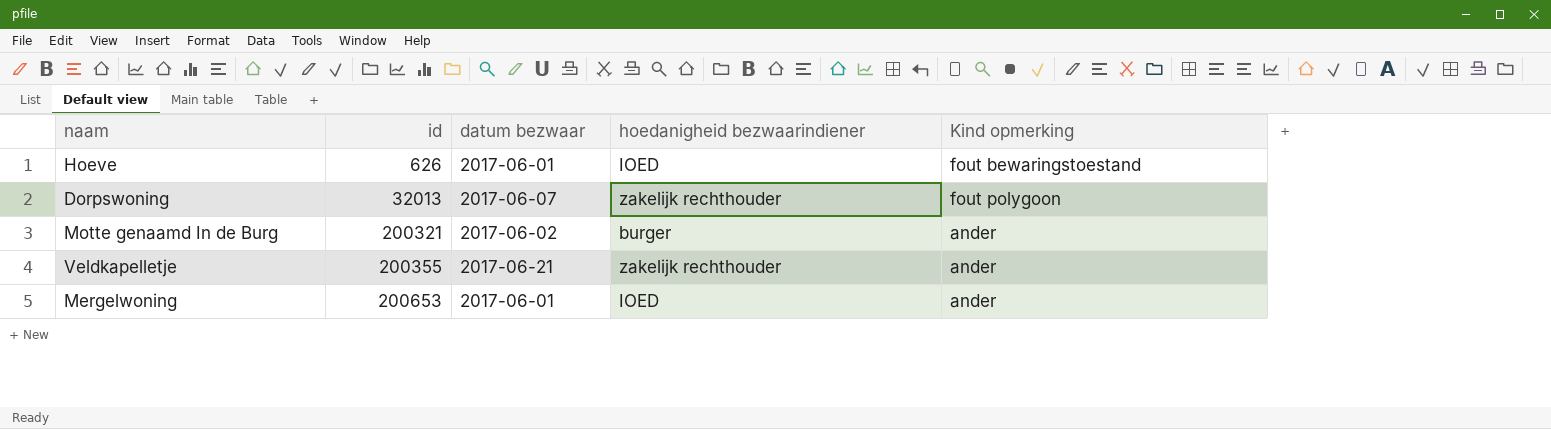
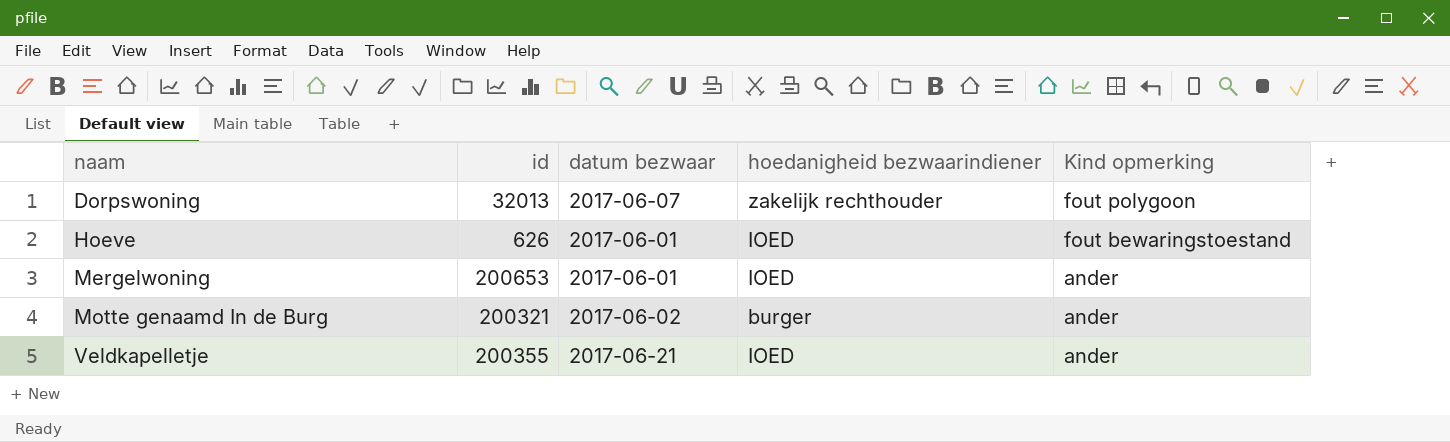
row order: id ascending -> naam ascending
Veldkapelletje | hoedanigheid bezwaarindiener: zakelijk rechthouder -> IOED

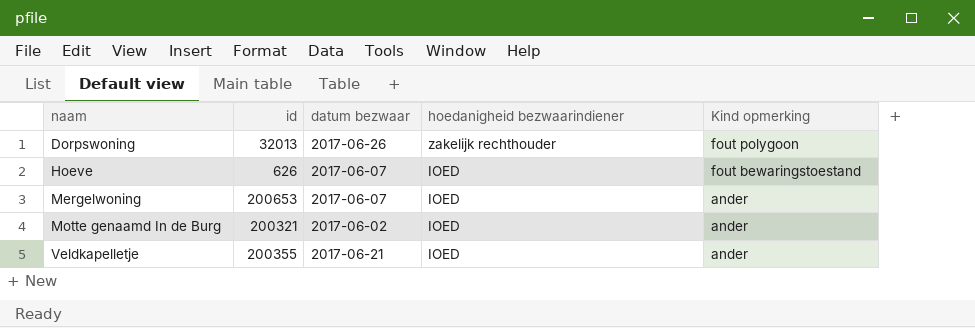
Dorpswoning | datum bezwaar: 2017-06-07 -> 2017-06-26
Hoeve | datum bezwaar: 2017-06-01 -> 2017-06-07
Mergelwoning | datum bezwaar: 2017-06-01 -> 2017-06-07
Motte genaamd In de Burg | hoedanigheid bezwaarindiener: burger -> IOED

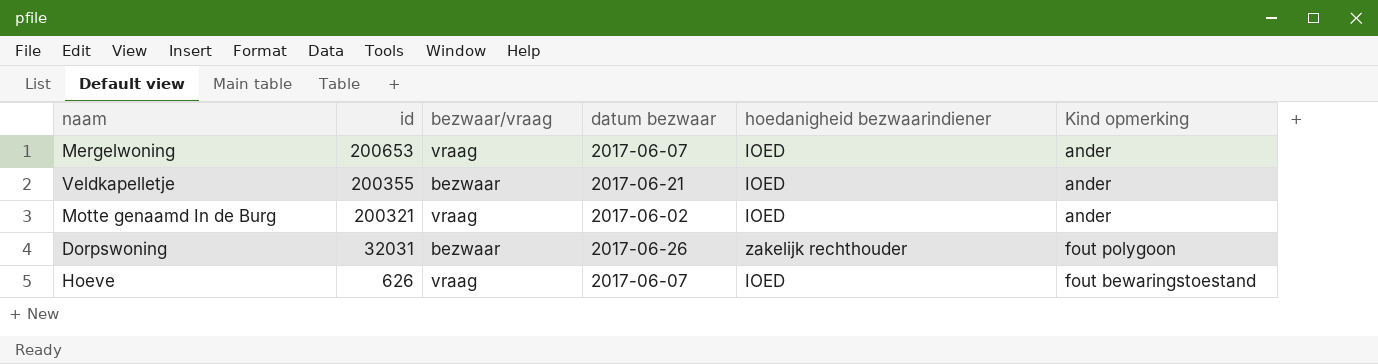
row order: naam ascending -> id descending
column bezwaar/vraag | position: none -> 3
Dorpswoning | id: 32013 -> 32031

